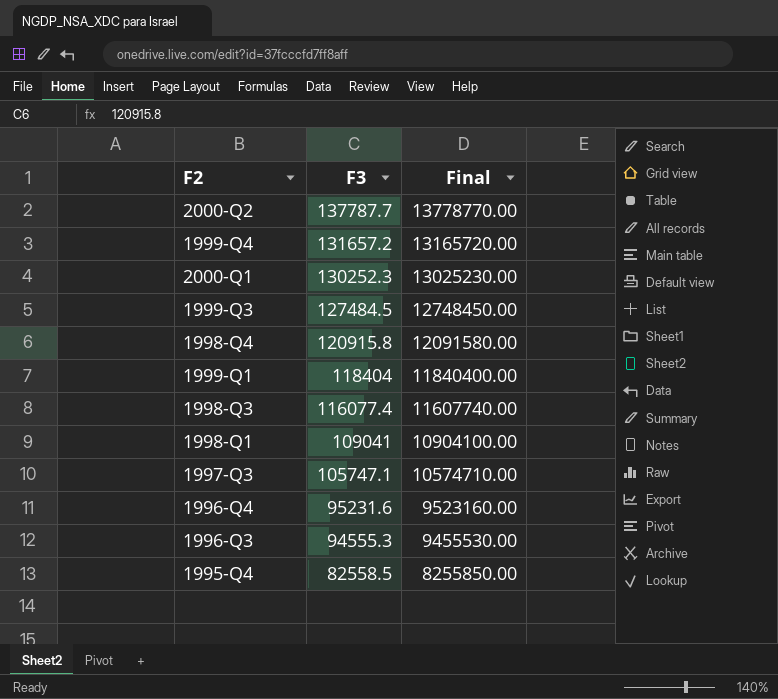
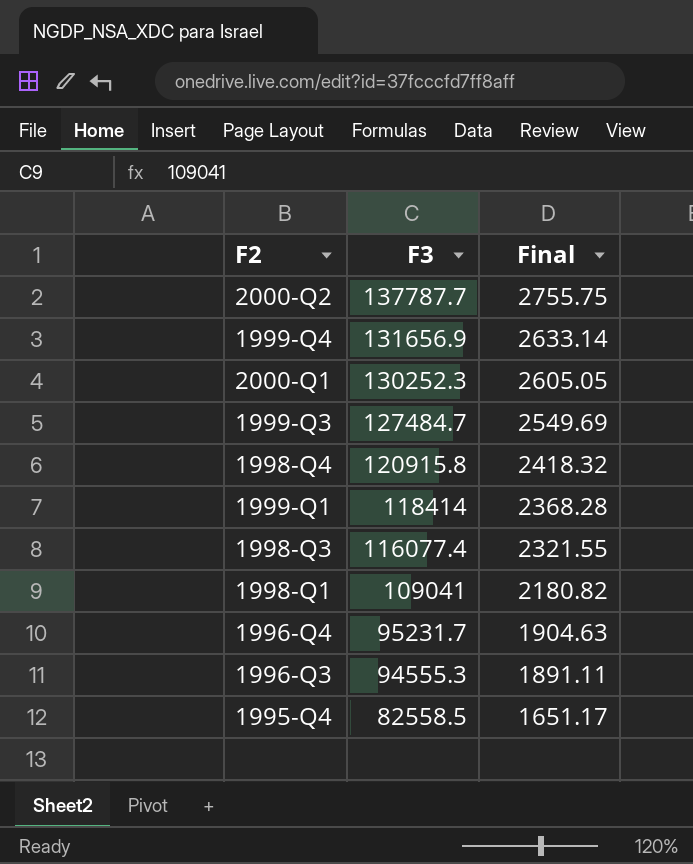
column Final | formula: [F3] * 100 -> [F3] * 0.02
row 1997-Q3: 105747.1 | 10574710.00 -> none
1999-Q4 | F3: 131657.2 -> 131656.9
1999-Q3 | F3: 127484.5 -> 127484.7
1999-Q1 | F3: 118404 -> 118414
1996-Q4 | F3: 95231.6 -> 95231.7

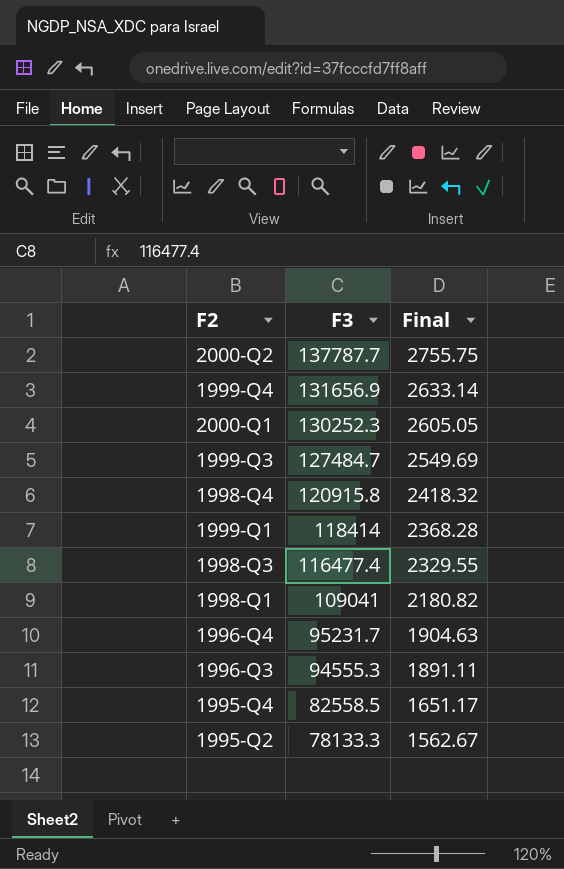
1998-Q3 | F3: 116077.4 -> 116477.4
1998-Q3 | Final: 2321.55 -> 2329.55
row 1995-Q2: none -> 78133.3 | 1562.67

